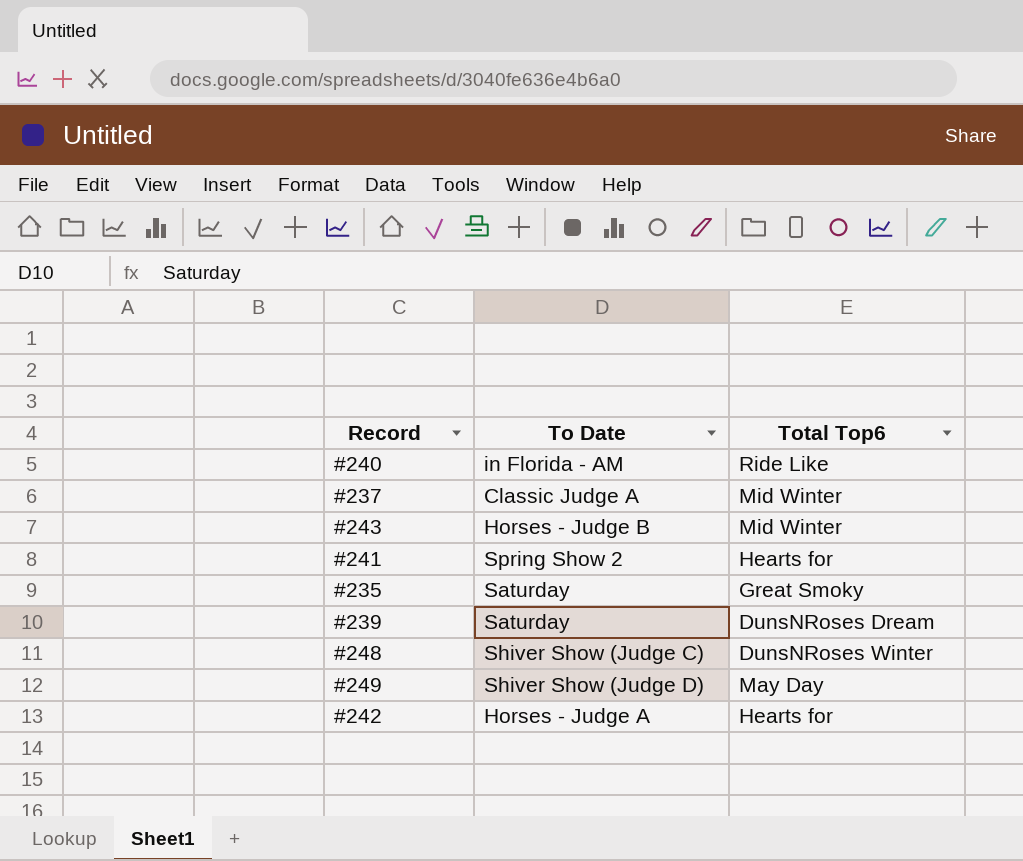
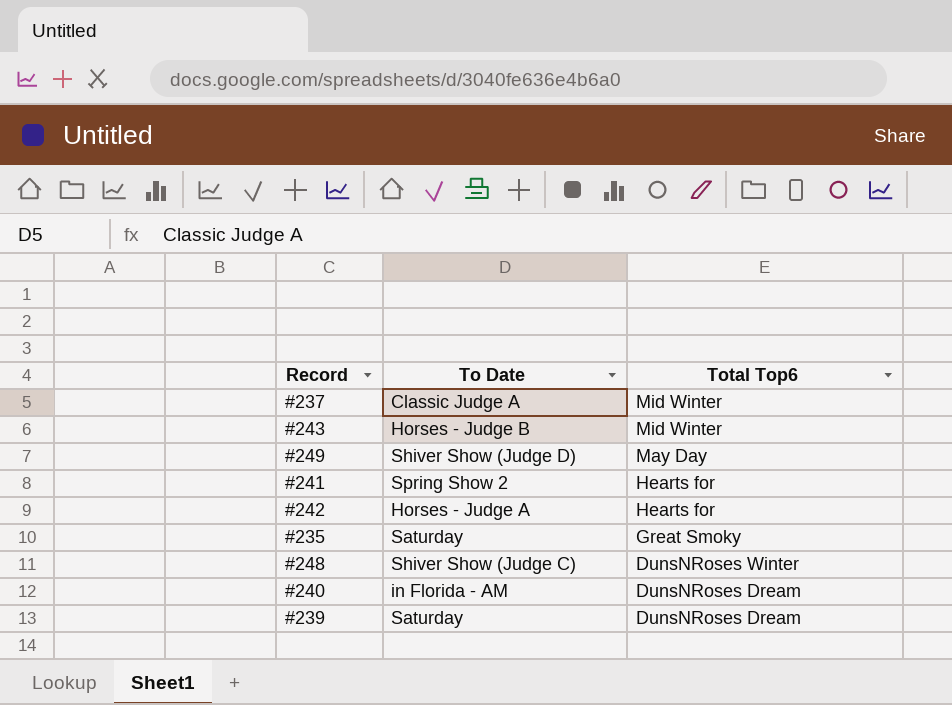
row order: none -> Total Top6 descending
#240 | Total Top6: Ride Like -> DunsNRoses Dream

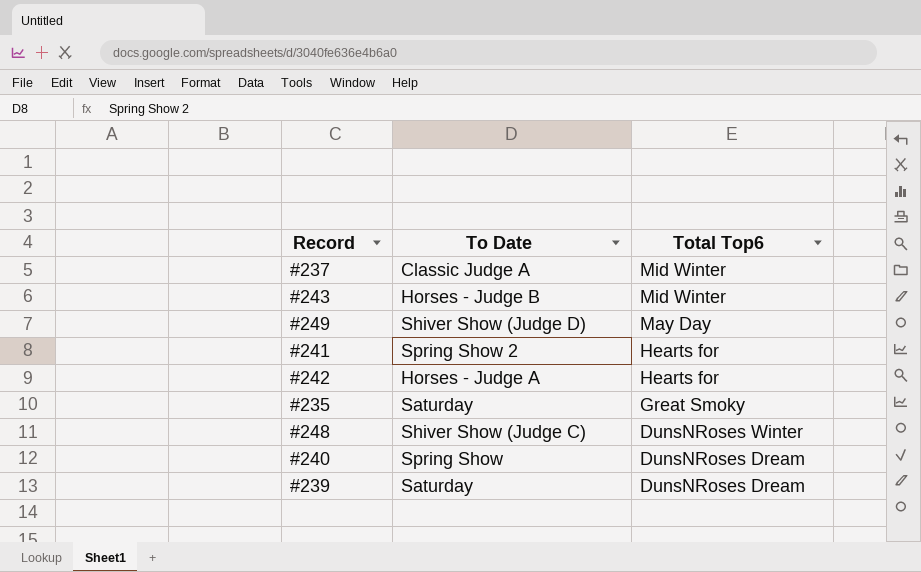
#240 | To Date: in Florida - AM -> Spring Show

